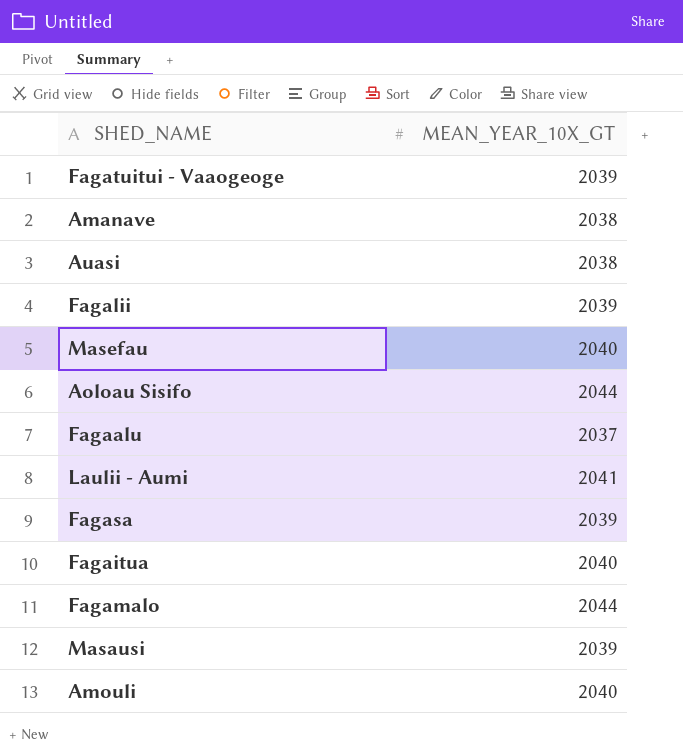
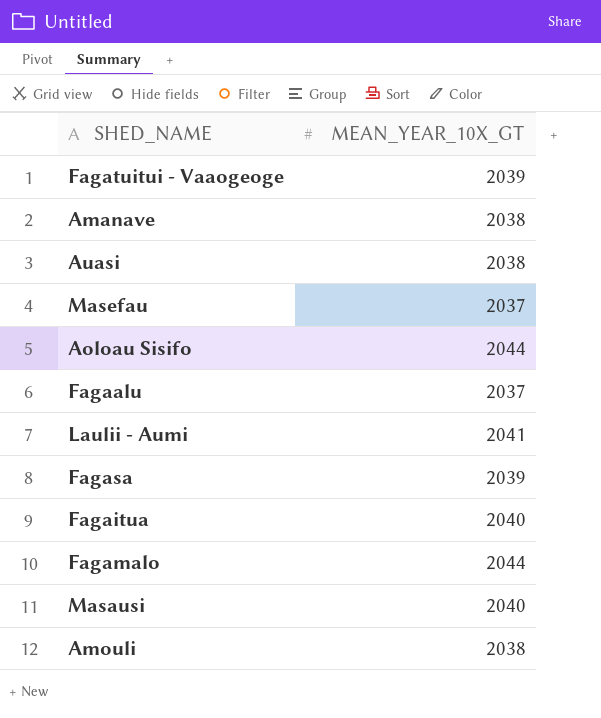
row Fagalii: 2039 -> none
Masefau | MEAN_YEAR_10X_GT: 2040 -> 2037
Masausi | MEAN_YEAR_10X_GT: 2039 -> 2040
Amouli | MEAN_YEAR_10X_GT: 2040 -> 2038

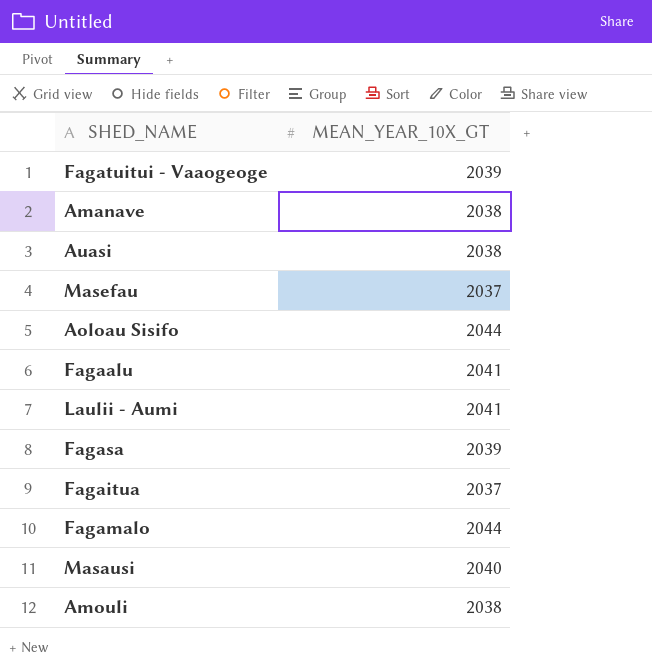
Fagaalu | MEAN_YEAR_10X_GT: 2037 -> 2041
Fagaitua | MEAN_YEAR_10X_GT: 2040 -> 2037

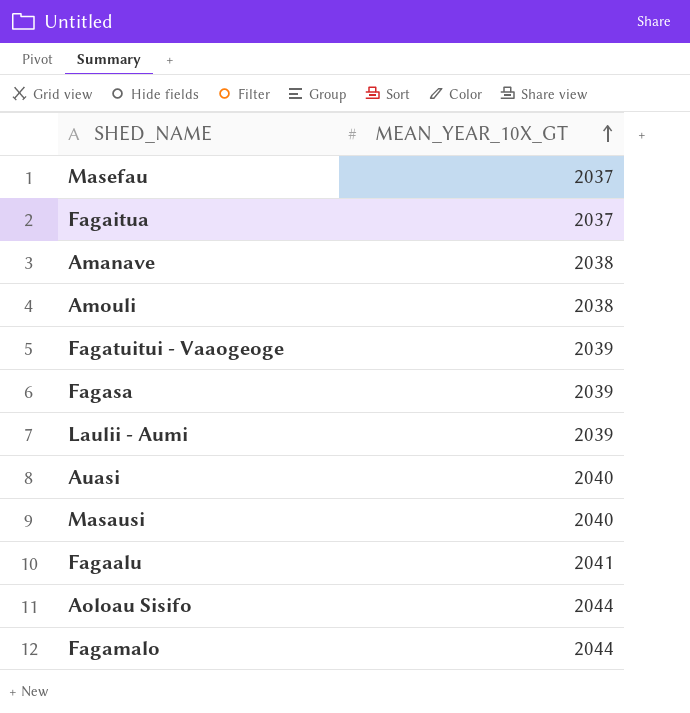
row order: none -> MEAN_YEAR_10X_GT ascending
Laulii - Aumi | MEAN_YEAR_10X_GT: 2041 -> 2039
Auasi | MEAN_YEAR_10X_GT: 2038 -> 2040

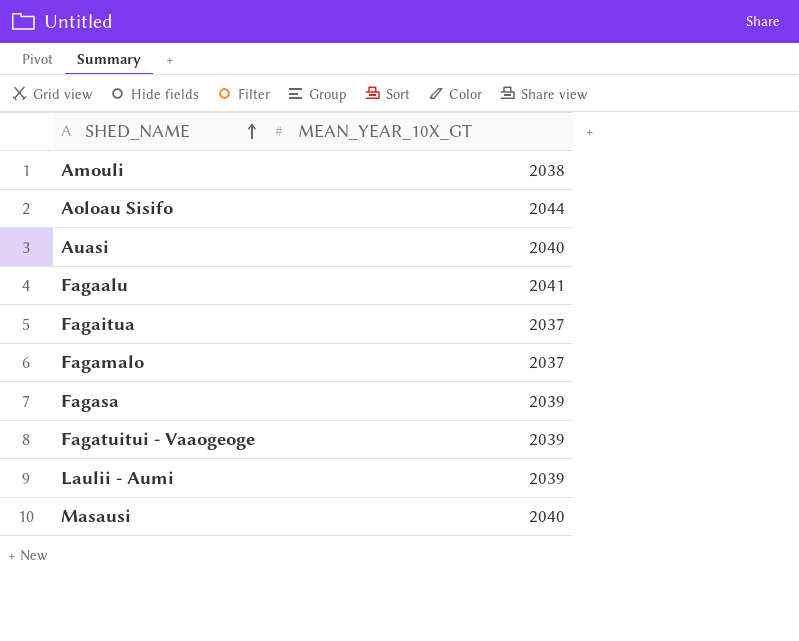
row order: MEAN_YEAR_10X_GT ascending -> SHED_NAME ascending
row Masefau: 2037 -> none
row Amanave: 2038 -> none
Fagamalo | MEAN_YEAR_10X_GT: 2044 -> 2037

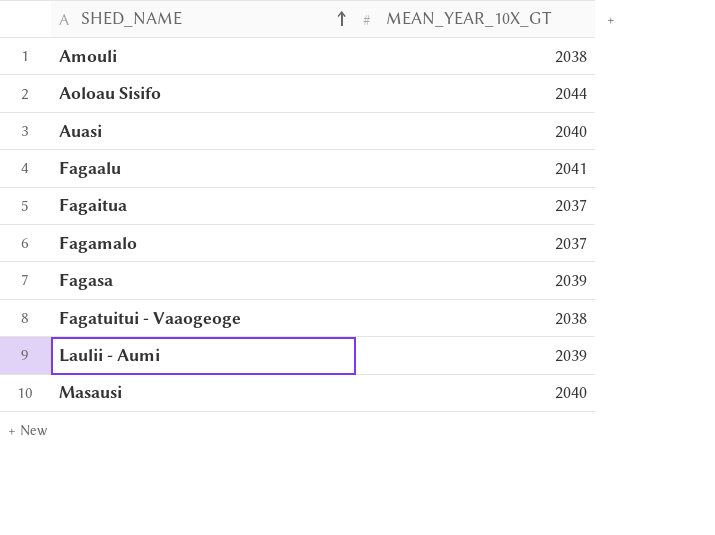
Fagatuitui - Vaaogeoge | MEAN_YEAR_10X_GT: 2039 -> 2038

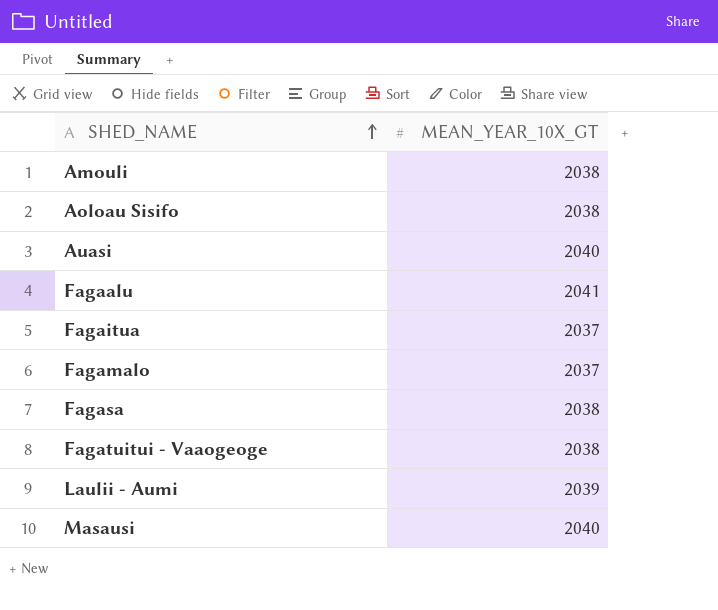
Aoloau Sisifo | MEAN_YEAR_10X_GT: 2044 -> 2038
Fagasa | MEAN_YEAR_10X_GT: 2039 -> 2038

